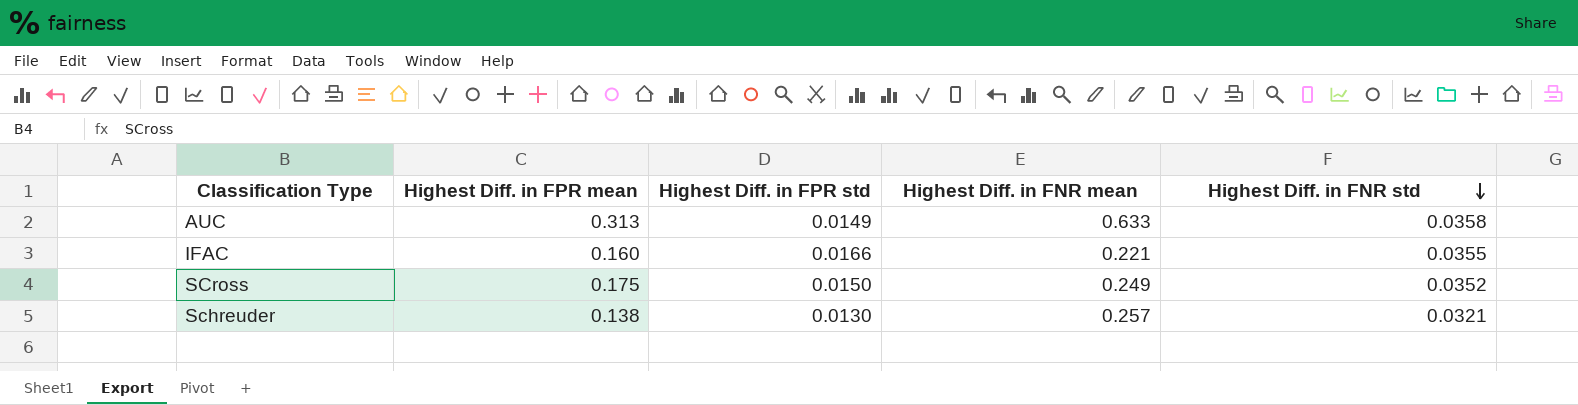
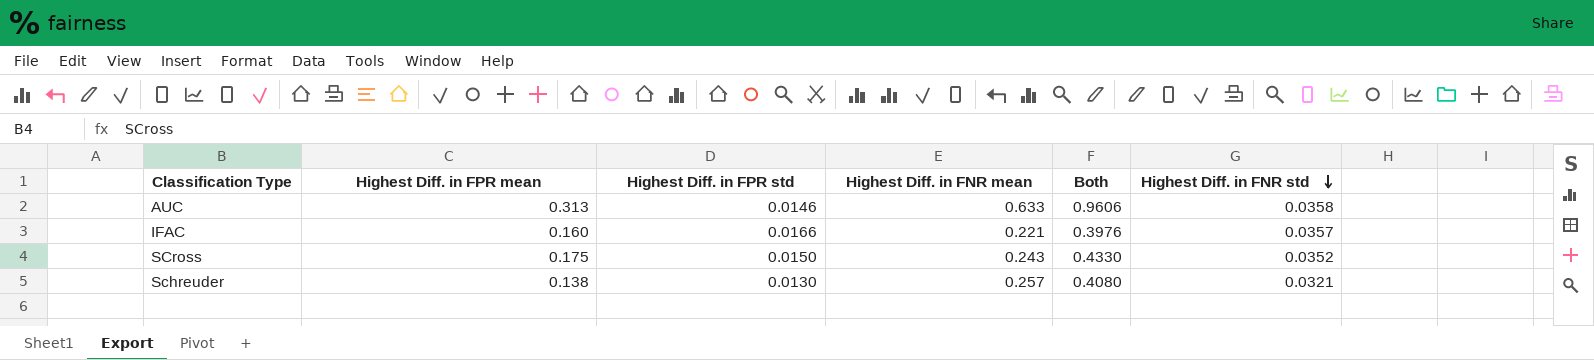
column Both | formula: none -> [Highest Diff. in FPR mean] + [Highest Diff. in FPR std] + [Highest Diff. in FNR mean]
AUC | Highest Diff. in FPR std: 0.0149 -> 0.0146
IFAC | Highest Diff. in FNR std: 0.0355 -> 0.0357
SCross | Highest Diff. in FNR mean: 0.249 -> 0.243

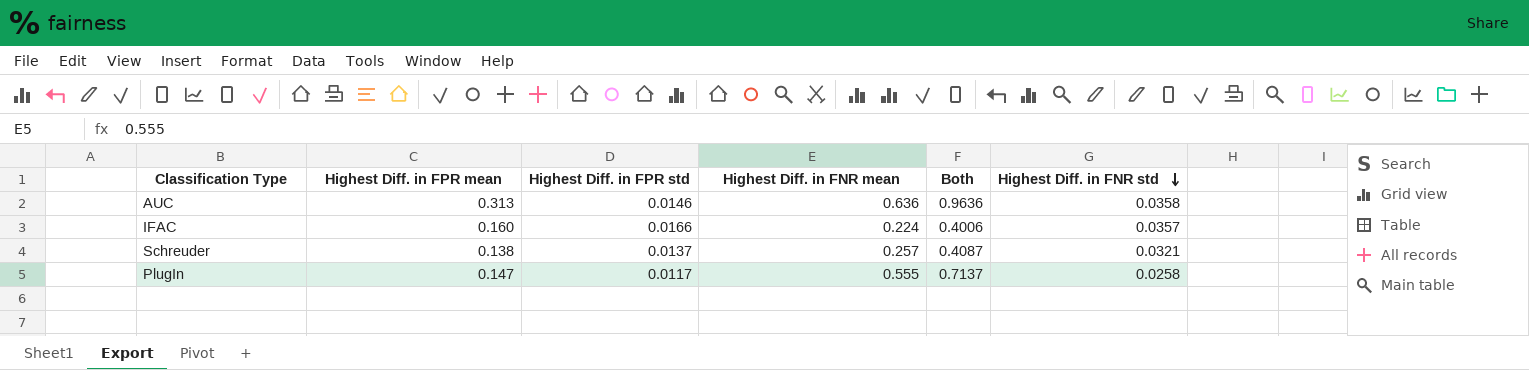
row SCross: 0.175 | 0.0150 | 0.243 | 0.4330 | 0.0352 -> none
AUC | Highest Diff. in FNR mean: 0.633 -> 0.636
AUC | Both: 0.9606 -> 0.9636
IFAC | Highest Diff. in FNR mean: 0.221 -> 0.224
IFAC | Both: 0.3976 -> 0.4006
Schreuder | Highest Diff. in FPR std: 0.0130 -> 0.0137
Schreuder | Both: 0.4080 -> 0.4087
row PlugIn: none -> 0.147 | 0.0117 | 0.555 | 0.7137 | 0.0258

